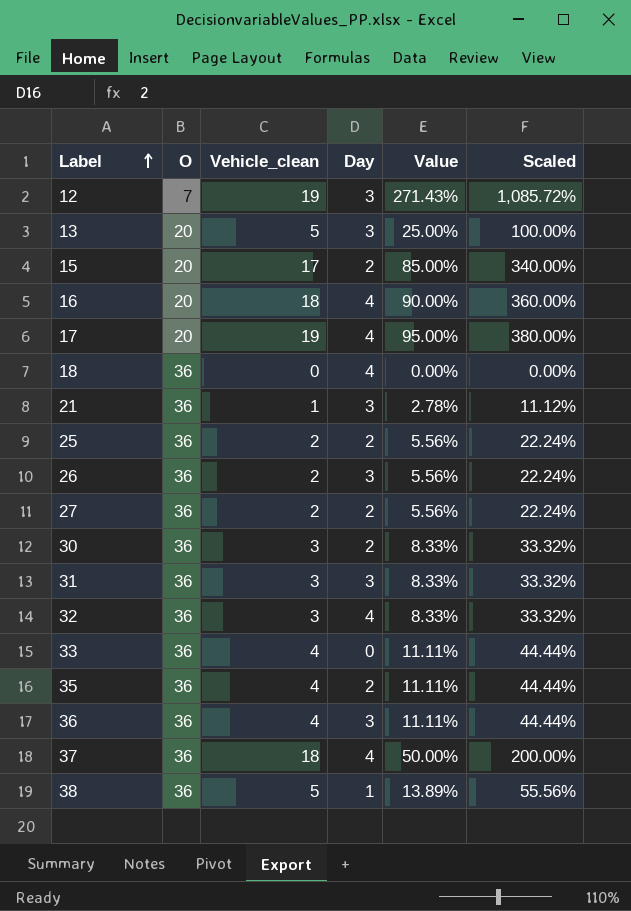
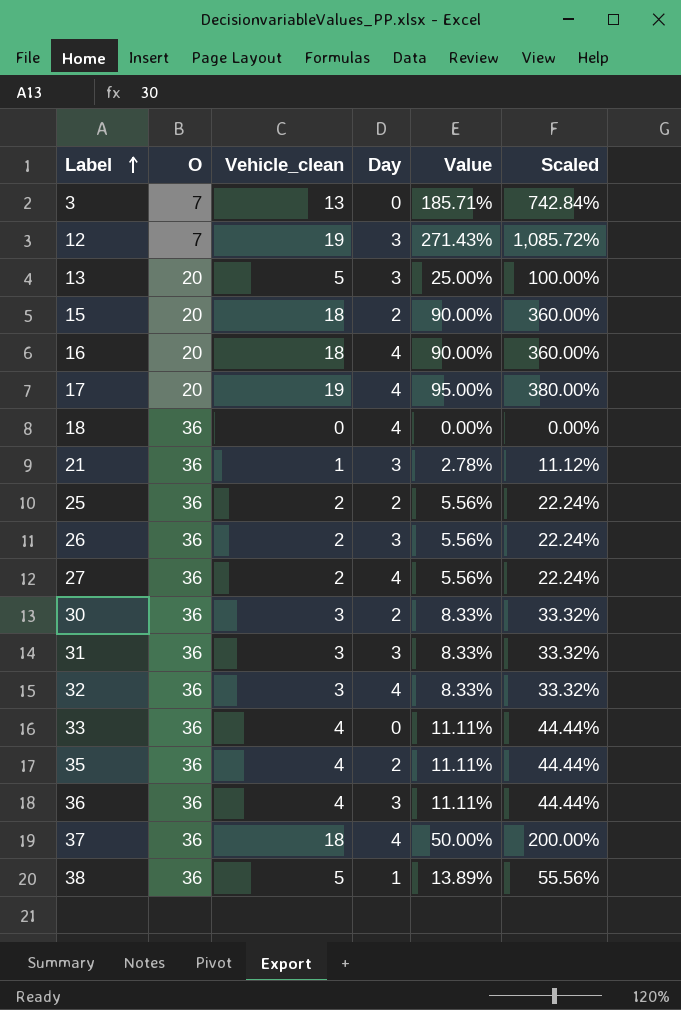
row 3: none -> 7 | 13 | 0 | 185.71% | 742.84%
15 | Vehicle_clean: 17 -> 18
15 | Value: 85.00% -> 90.00%
15 | Scaled: 340.00% -> 360.00%
27 | Day: 2 -> 4

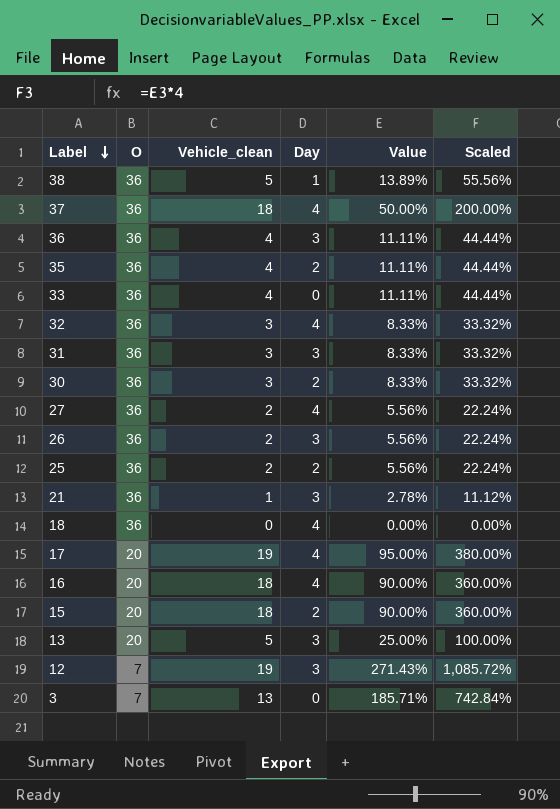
row order: Label ascending -> Label descending

